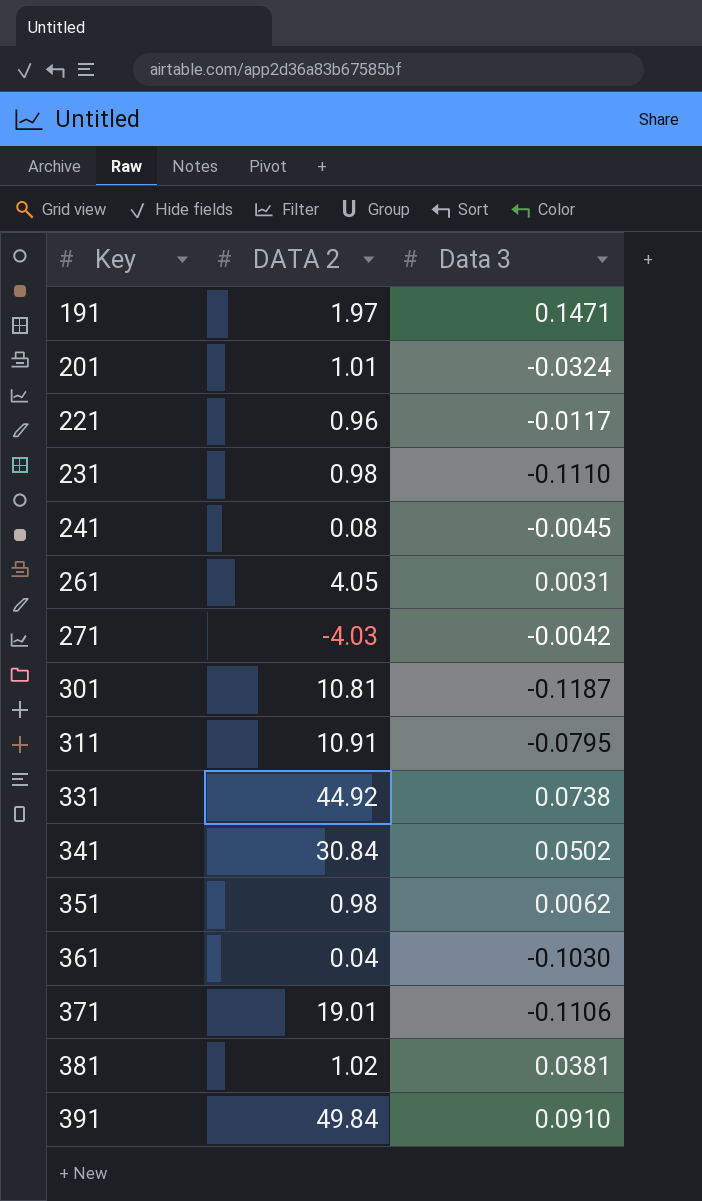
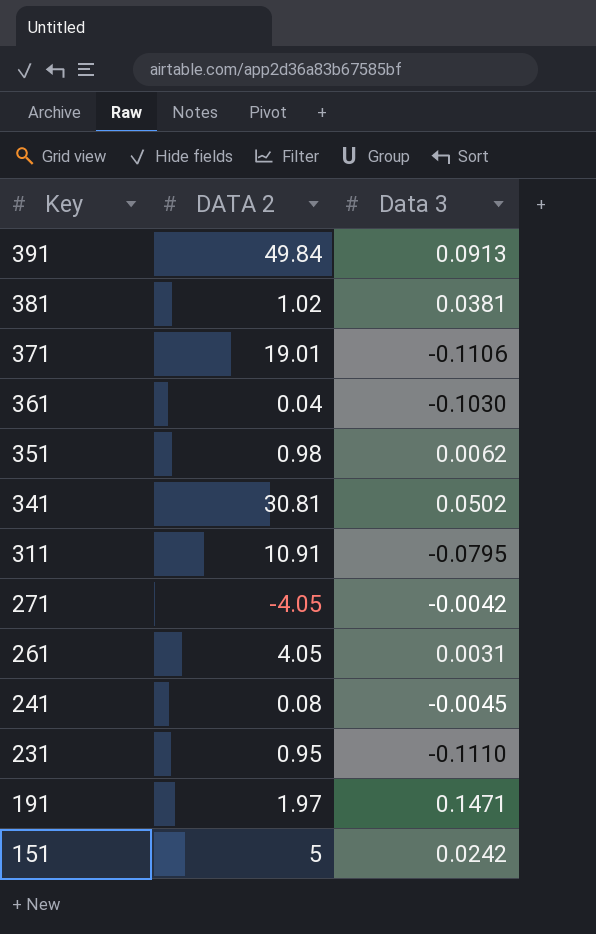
row order: Key ascending -> Key descending
row 201: 1.01 | -0.0324 -> none
row 221: 0.96 | -0.0117 -> none
row 301: 10.81 | -0.1187 -> none
row 331: 44.92 | 0.0738 -> none
391 | Data 3: 0.0910 -> 0.0913
341 | DATA 2: 30.84 -> 30.81
271 | DATA 2: -4.03 -> -4.05
231 | DATA 2: 0.98 -> 0.95
row 151: none -> 5 | 0.0242

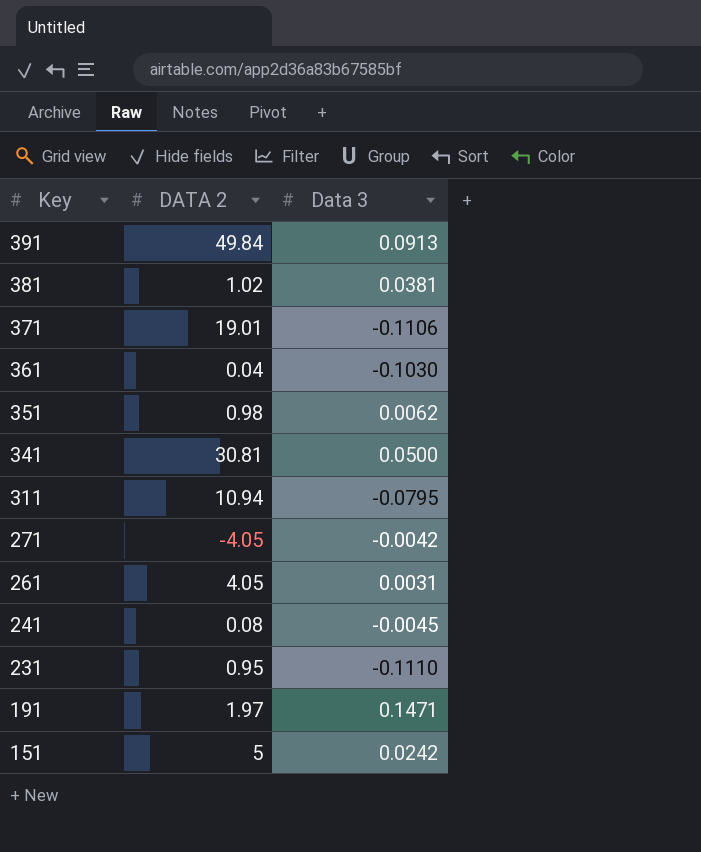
341 | Data 3: 0.0502 -> 0.0500
311 | DATA 2: 10.91 -> 10.94

